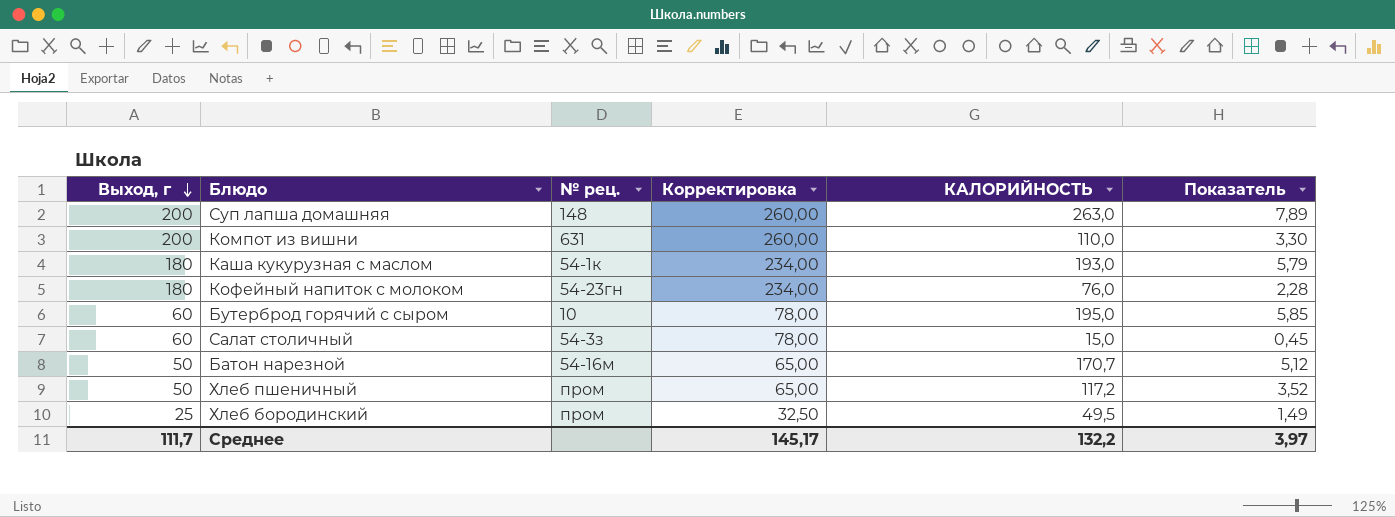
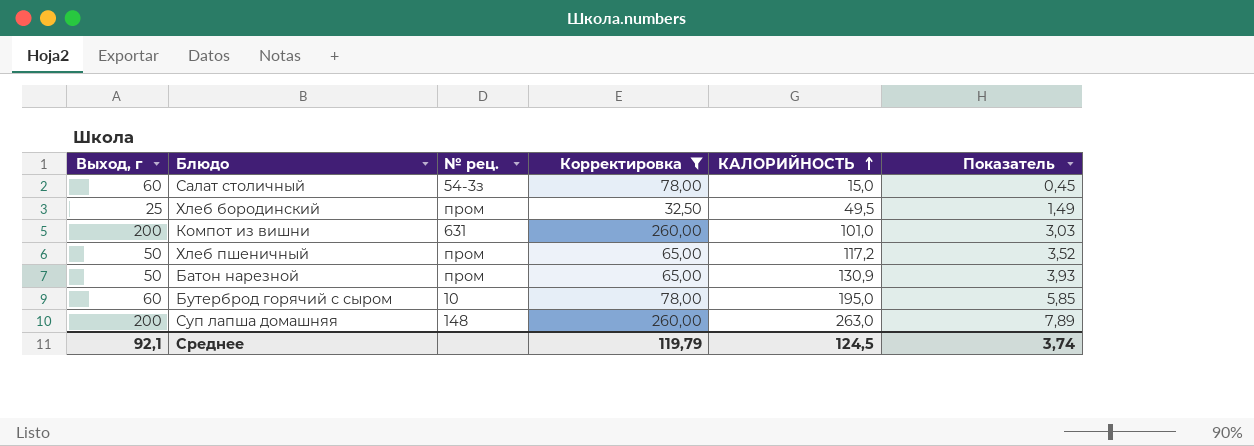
filter: none -> Корректировка != 234,00
row order: Выход, г descending -> КАЛОРИЙНОСТЬ ascending
Компот из вишни | КАЛОРИЙНОСТЬ: 110,0 -> 101,0
Компот из вишни | Показатель: 3,30 -> 3,03
Батон нарезной | № рец.: 54-16м -> пром
Батон нарезной | КАЛОРИЙНОСТЬ: 170,7 -> 130,9
Батон нарезной | Показатель: 5,12 -> 3,93
Среднее | Выход, г: 111,7 -> 92,1
Среднее | Корректировка: 145,17 -> 119,79
Среднее | КАЛОРИЙНОСТЬ: 132,2 -> 124,5
Среднее | Показатель: 3,97 -> 3,74

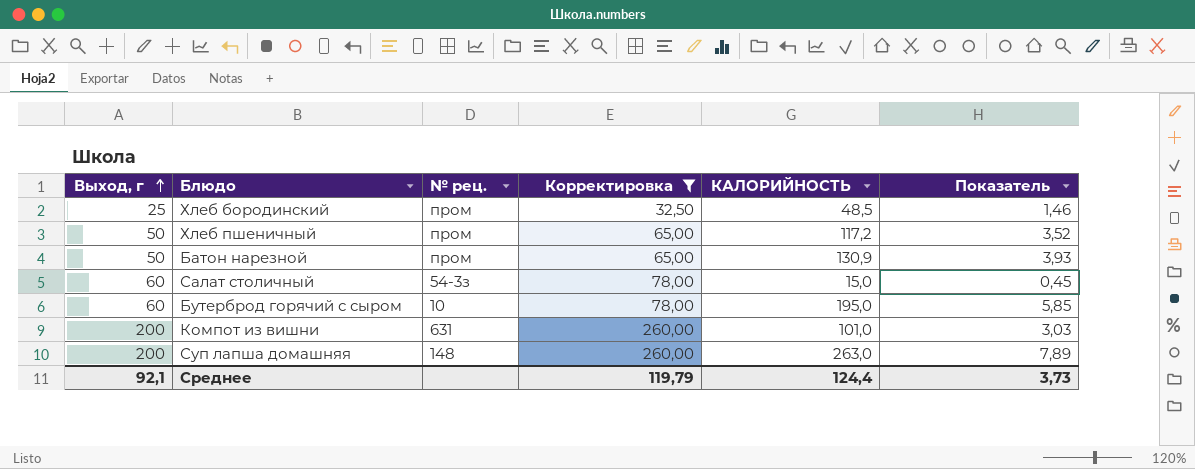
row order: КАЛОРИЙНОСТЬ ascending -> Выход, г ascending
Хлеб бородинский | КАЛОРИЙНОСТЬ: 49,5 -> 48,5
Хлеб бородинский | Показатель: 1,49 -> 1,46
Среднее | КАЛОРИЙНОСТЬ: 124,5 -> 124,4
Среднее | Показатель: 3,74 -> 3,73

